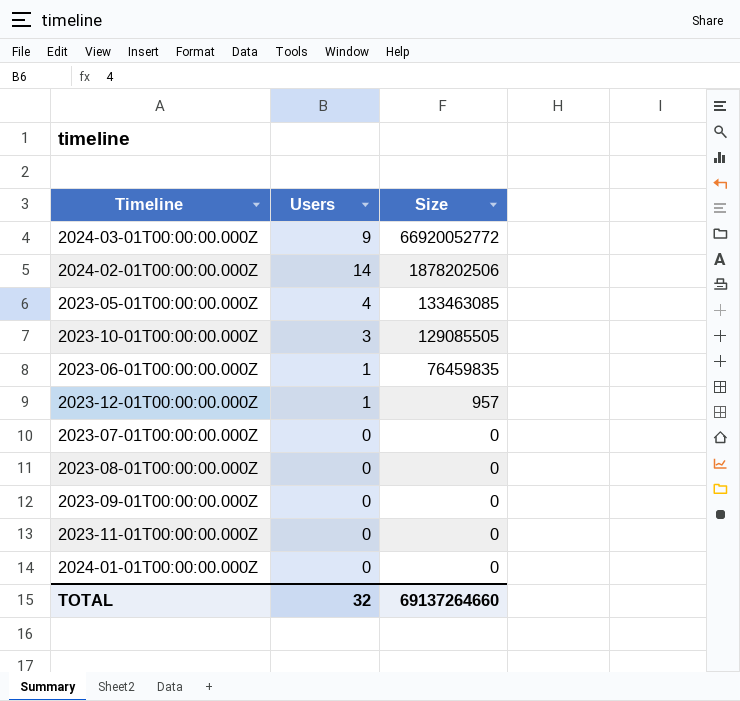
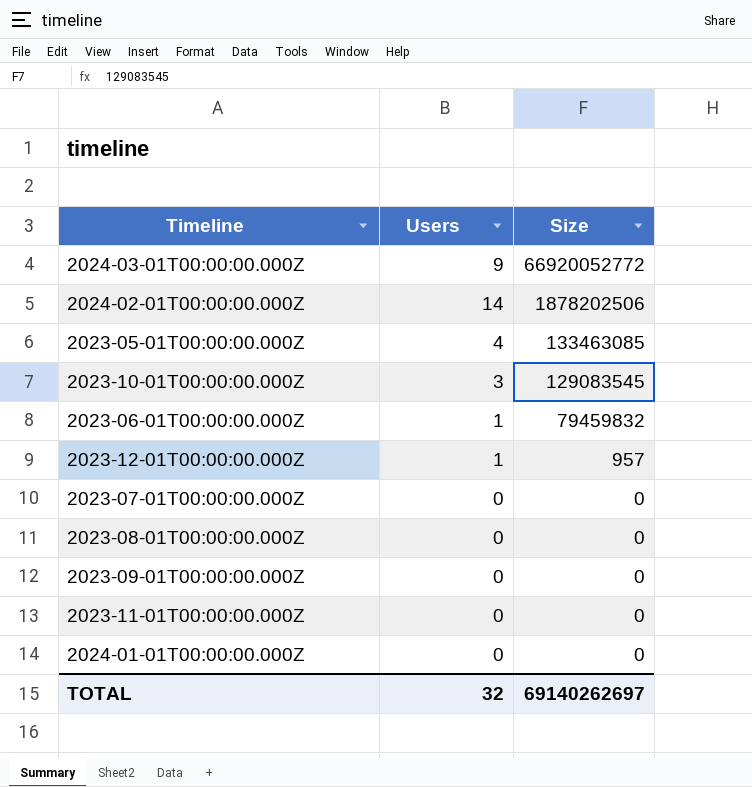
2023-10-01T00:00:00.000Z | Size: 129085505 -> 129083545
2023-06-01T00:00:00.000Z | Size: 76459835 -> 79459832
TOTAL | Size: 69137264660 -> 69140262697

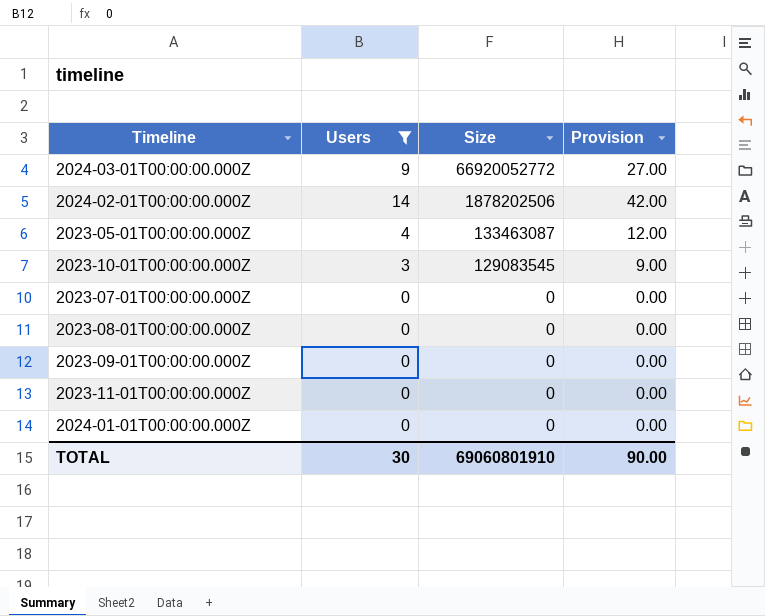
filter: none -> Users != 1
column Provision | formula: none -> [Users] * 3
2023-05-01T00:00:00.000Z | Size: 133463085 -> 133463087
TOTAL | Users: 32 -> 30
TOTAL | Size: 69140262697 -> 69060801910

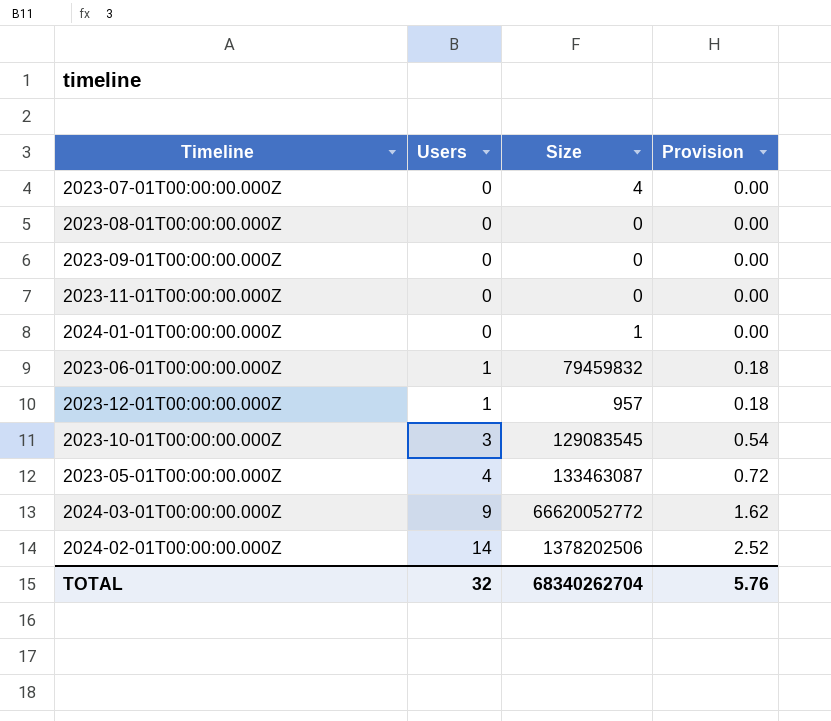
filter: Users != 1 -> none
row order: Size descending -> Users ascending
column Provision | formula: [Users] * 3 -> [Users] * 0.18
2023-07-01T00:00:00.000Z | Size: 0 -> 4
2024-01-01T00:00:00.000Z | Size: 0 -> 1
2024-03-01T00:00:00.000Z | Size: 66920052772 -> 66620052772
2024-02-01T00:00:00.000Z | Size: 1878202506 -> 1378202506
TOTAL | Users: 30 -> 32
TOTAL | Size: 69060801910 -> 68340262704
TOTAL | Provision: 90.00 -> 5.76

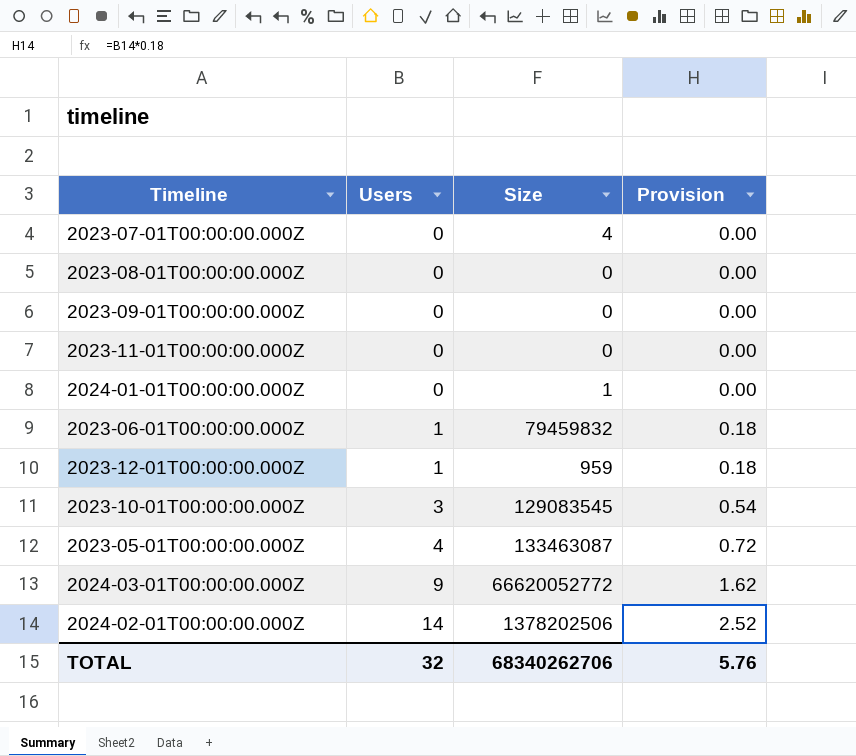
2023-12-01T00:00:00.000Z | Size: 957 -> 959
TOTAL | Size: 68340262704 -> 68340262706

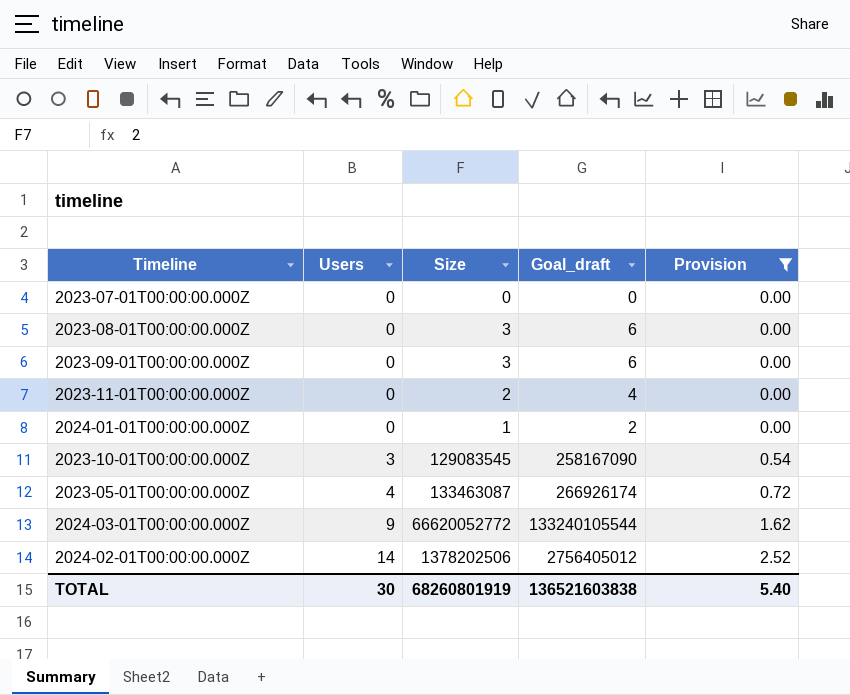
filter: none -> Provision != 0.18
column Goal_draft | formula: none -> [Size] * 2
2023-07-01T00:00:00.000Z | Size: 4 -> 0
2023-08-01T00:00:00.000Z | Size: 0 -> 3
2023-09-01T00:00:00.000Z | Size: 0 -> 3
2023-11-01T00:00:00.000Z | Size: 0 -> 2
TOTAL | Users: 32 -> 30
TOTAL | Size: 68340262706 -> 68260801919
TOTAL | Provision: 5.76 -> 5.40

